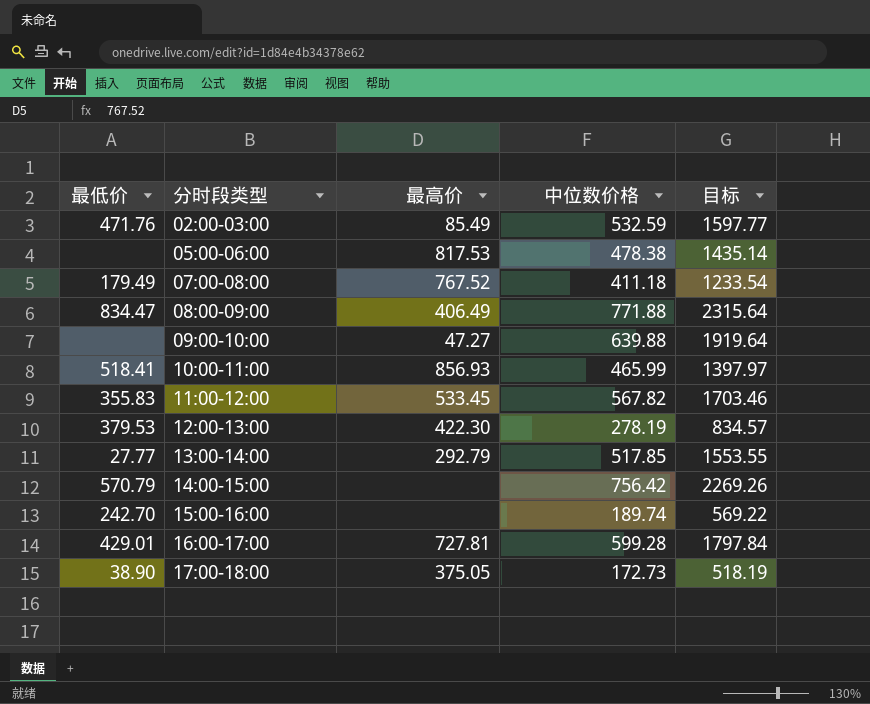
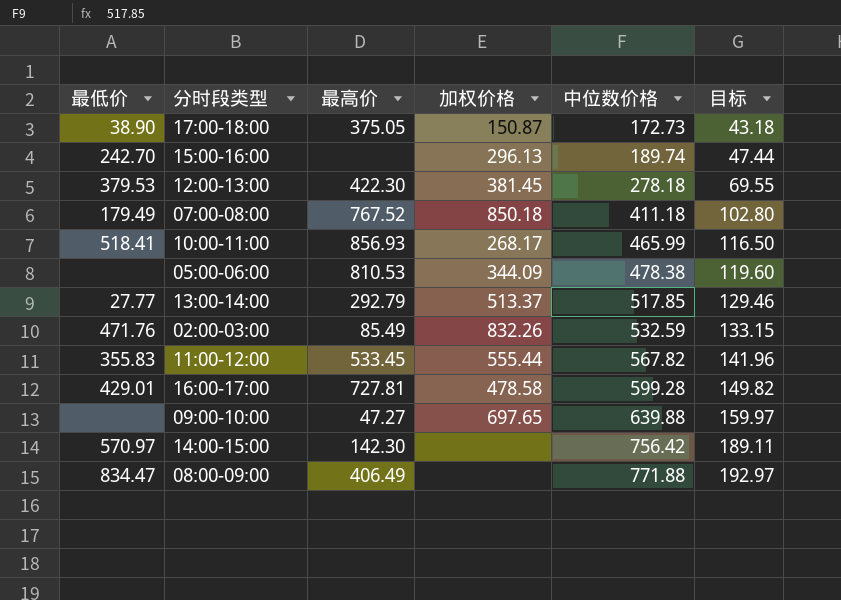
row order: 分时段类型 ascending -> 中位数价格 ascending
column 加权价格 | position: none -> 4
column 目标 | formula: [中位数价格] * 3 -> [中位数价格] * 0.25
12:00-13:00 | 中位数价格: 278.19 -> 278.18
05:00-06:00 | 最高价: 817.53 -> 810.53
14:00-15:00 | 最低价: 570.79 -> 570.97
14:00-15:00 | 最高价: none -> 142.30

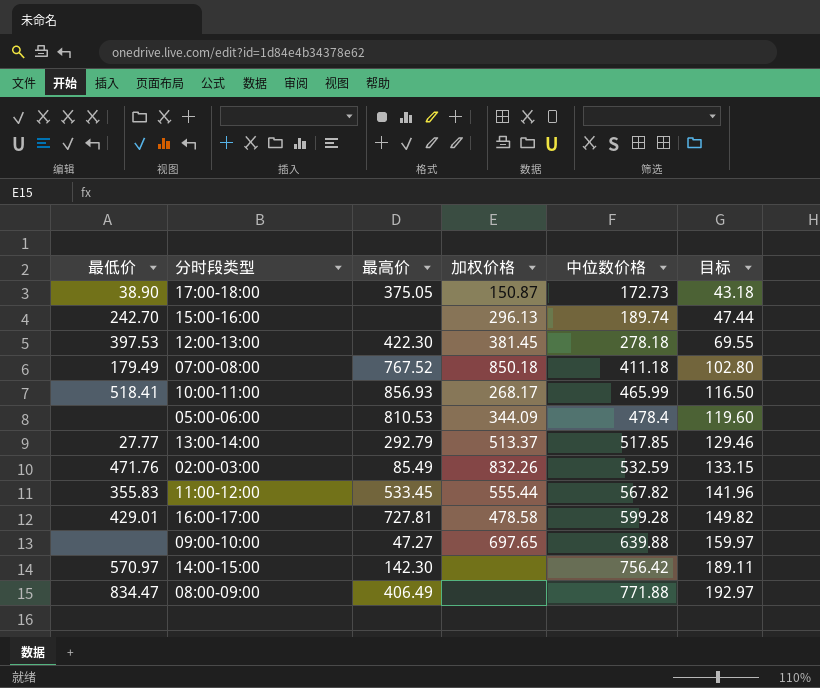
12:00-13:00 | 最低价: 379.53 -> 397.53
05:00-06:00 | 中位数价格: 478.38 -> 478.4

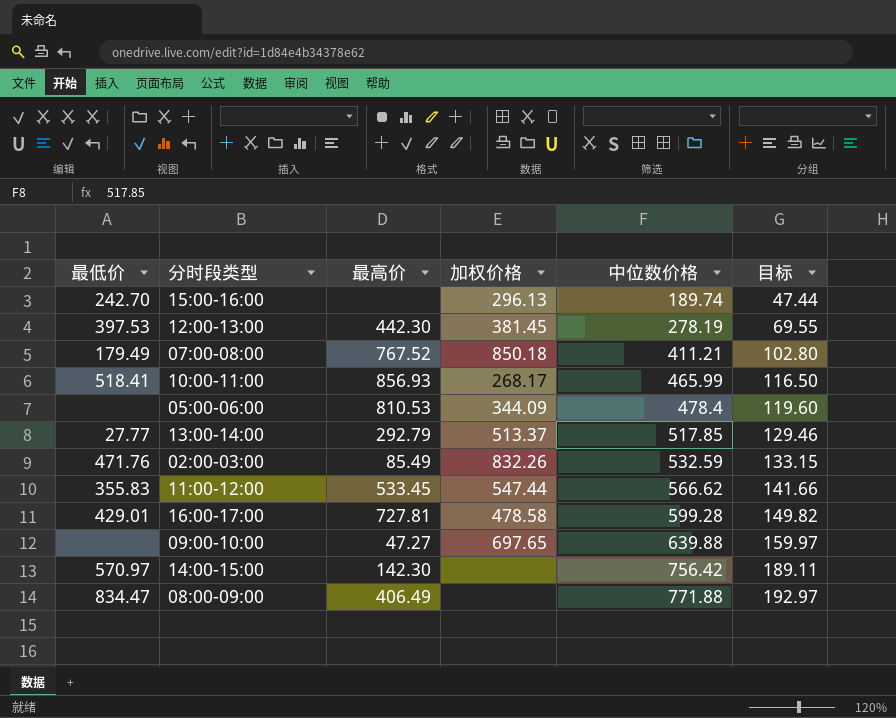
row 17:00-18:00: 38.90 | 375.05 | 150.87 | 172.73 | 43.18 -> none
12:00-13:00 | 最高价: 422.30 -> 442.30
12:00-13:00 | 中位数价格: 278.18 -> 278.19
07:00-08:00 | 中位数价格: 411.18 -> 411.21
11:00-12:00 | 加权价格: 555.44 -> 547.44
11:00-12:00 | 中位数价格: 567.82 -> 566.62
11:00-12:00 | 目标: 141.96 -> 141.66

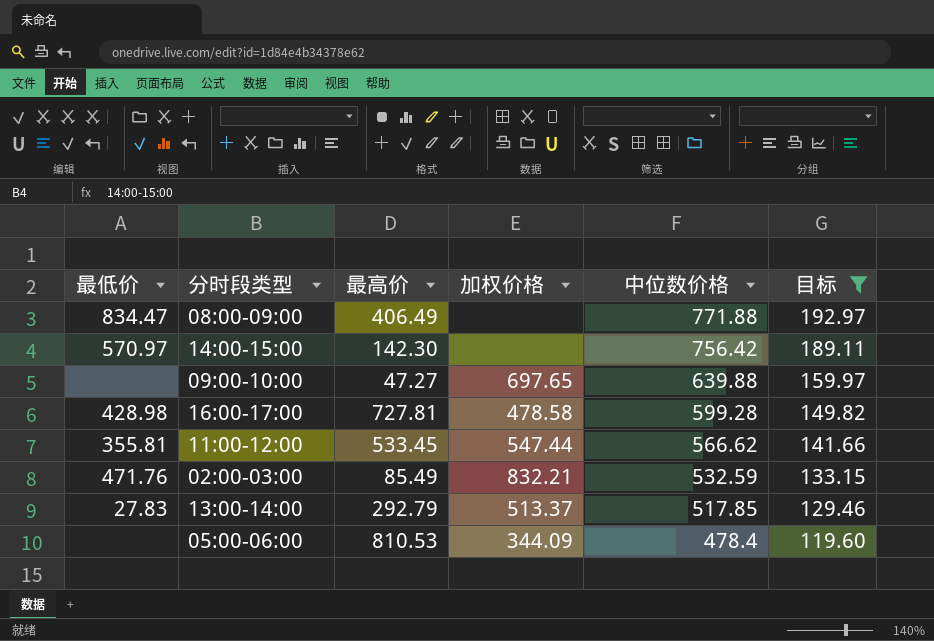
filter: none -> 目标 >= 119.60
row order: 中位数价格 ascending -> 中位数价格 descending
16:00-17:00 | 最低价: 429.01 -> 428.98
11:00-12:00 | 最低价: 355.83 -> 355.81
02:00-03:00 | 加权价格: 832.26 -> 832.21
13:00-14:00 | 最低价: 27.77 -> 27.83

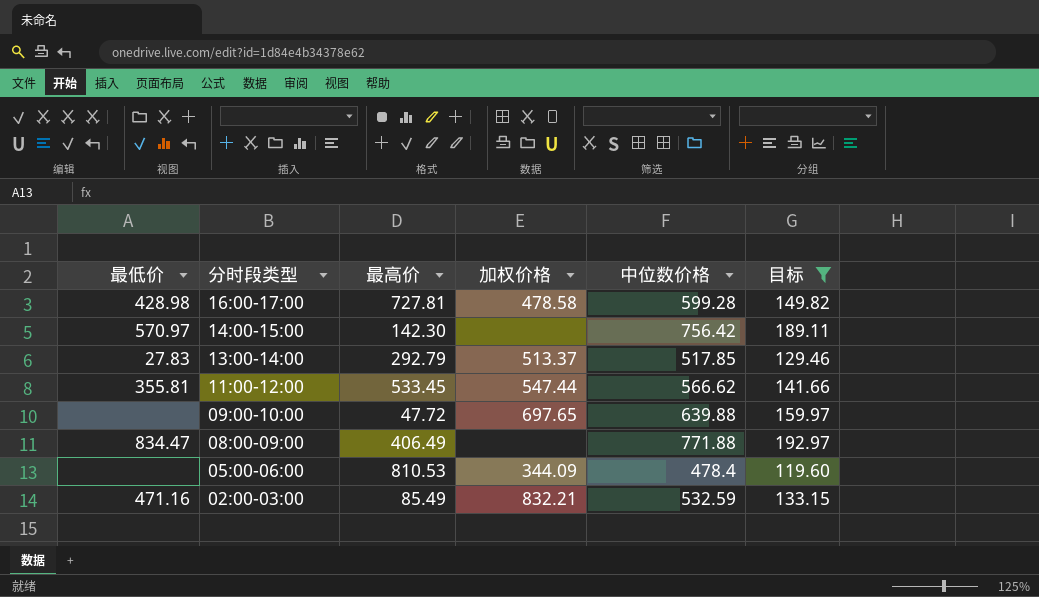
row order: 中位数价格 descending -> 分时段类型 descending
09:00-10:00 | 最高价: 47.27 -> 47.72
02:00-03:00 | 最低价: 471.76 -> 471.16

